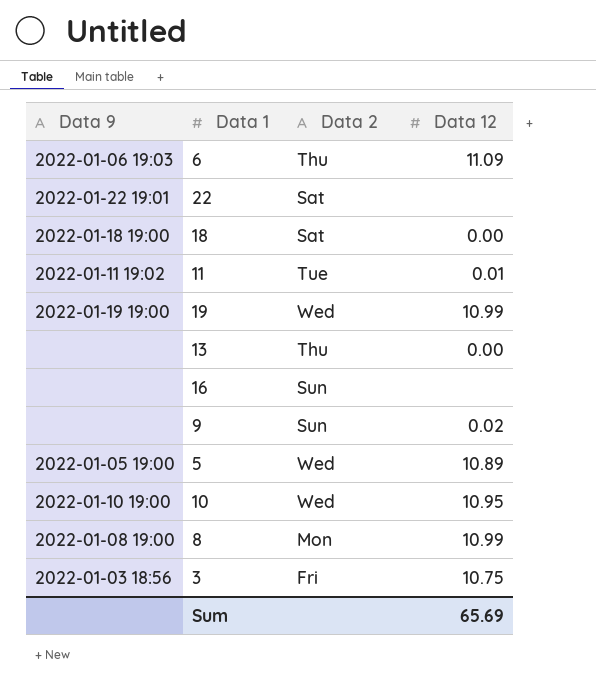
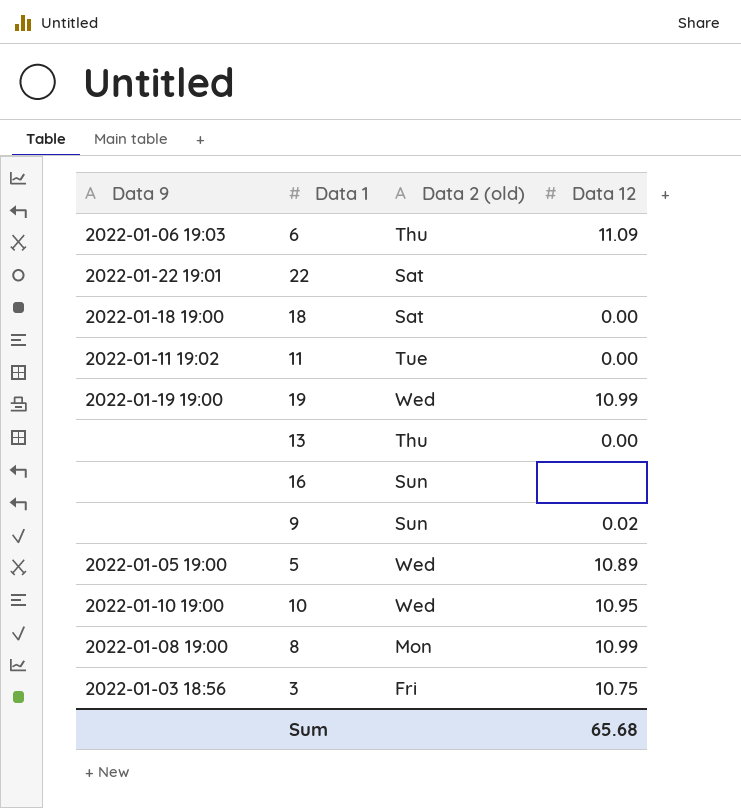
column name: Data 2 -> Data 2 (old)
11 | Data 12: 0.01 -> 0.00
Sum | Data 12: 65.69 -> 65.68

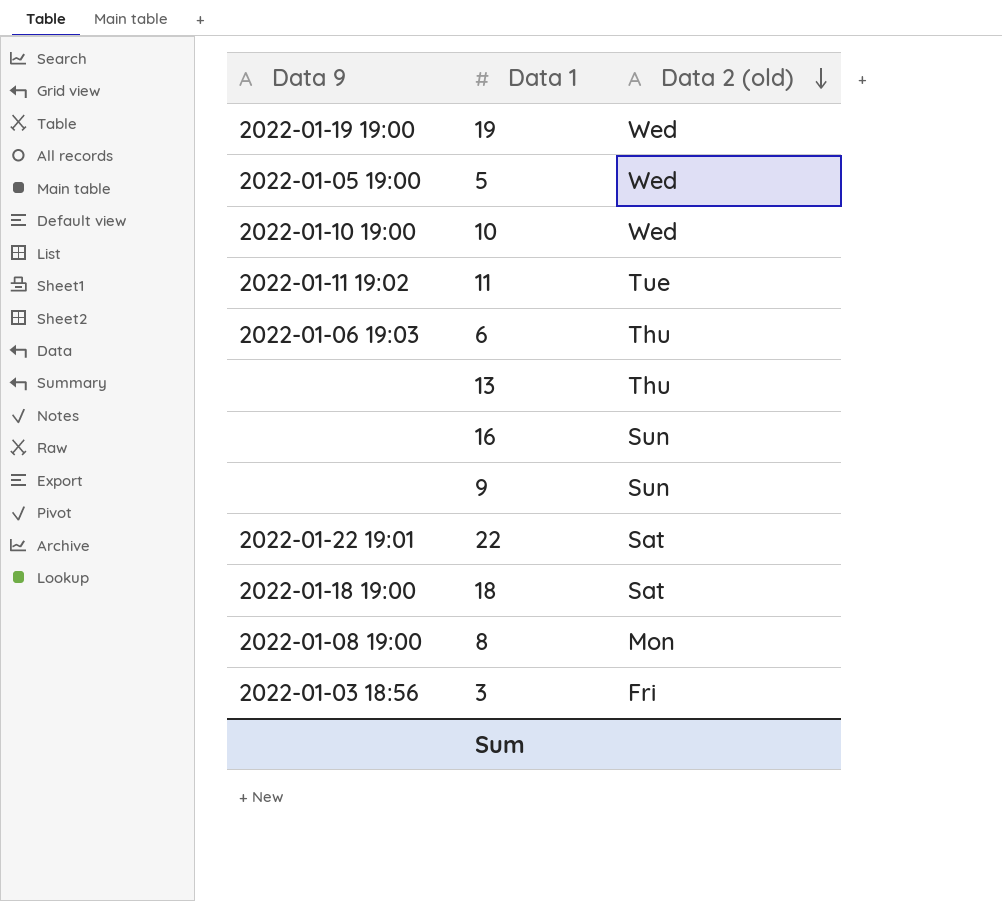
row order: none -> Data 2 (old) descending
column Data 12 | position: 4 -> none

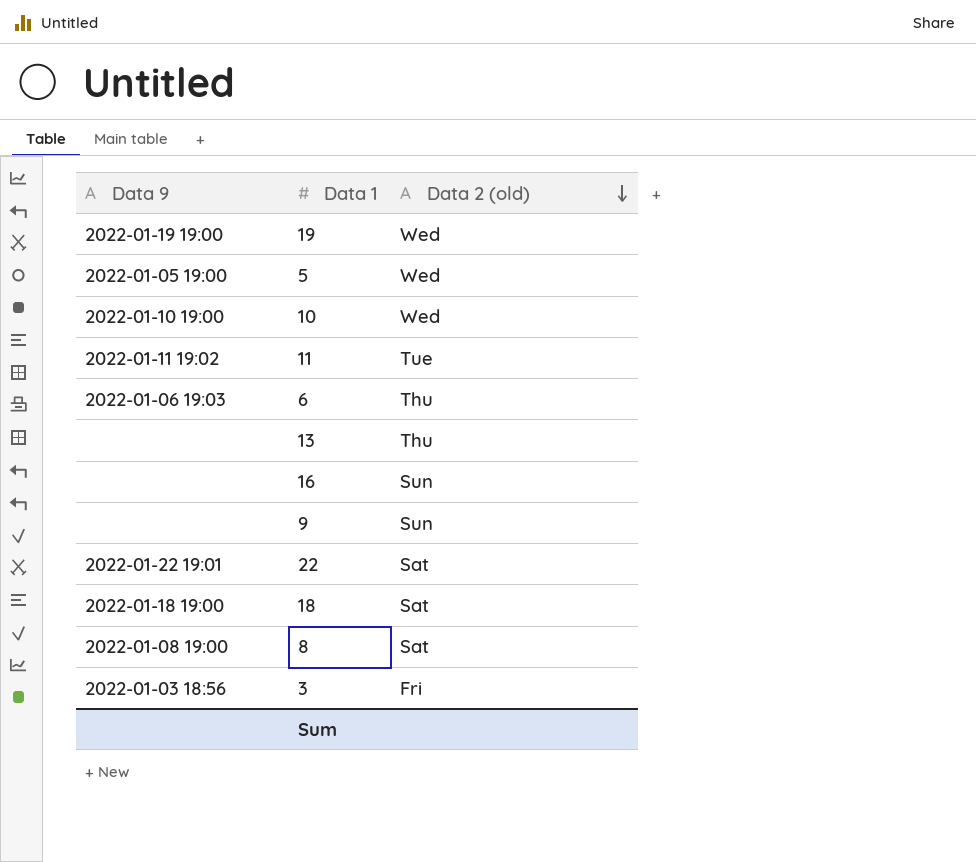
8 | Data 2 (old): Mon -> Sat

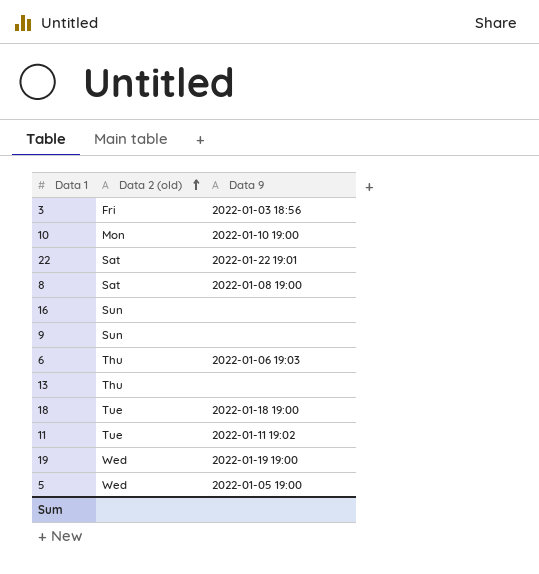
row order: Data 2 (old) descending -> Data 2 (old) ascending
column Data 9 | position: 1 -> 3
10 | Data 2 (old): Wed -> Mon
18 | Data 2 (old): Sat -> Tue

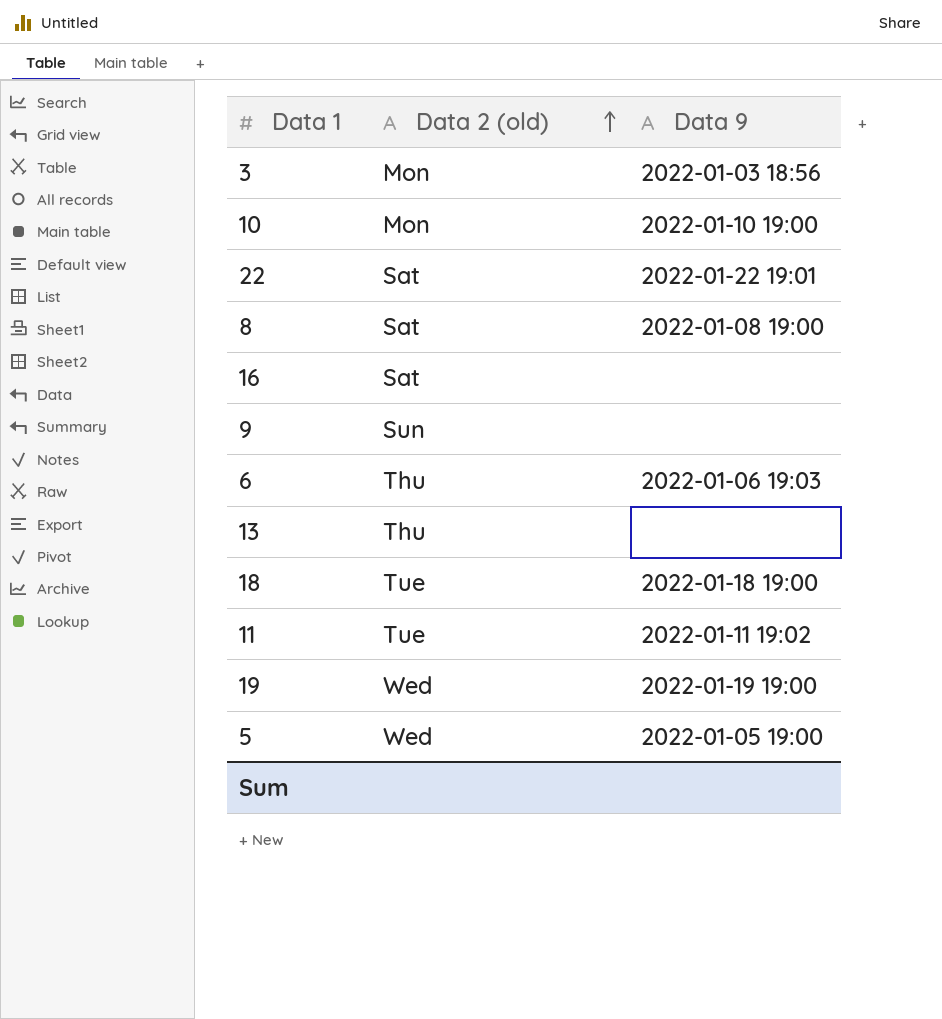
3 | Data 2 (old): Fri -> Mon
16 | Data 2 (old): Sun -> Sat

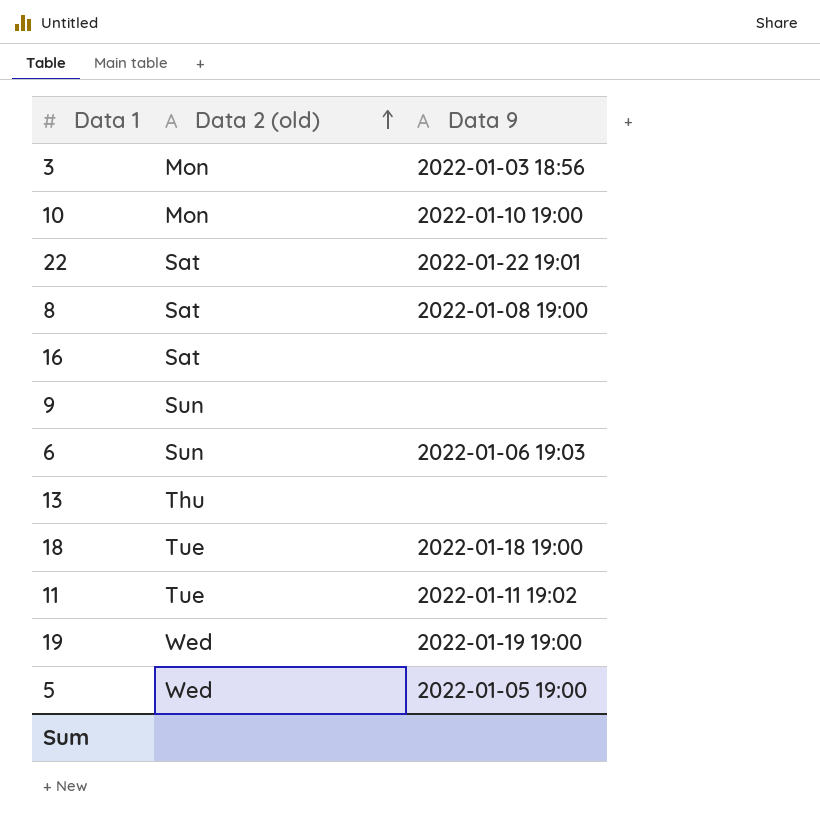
6 | Data 2 (old): Thu -> Sun

